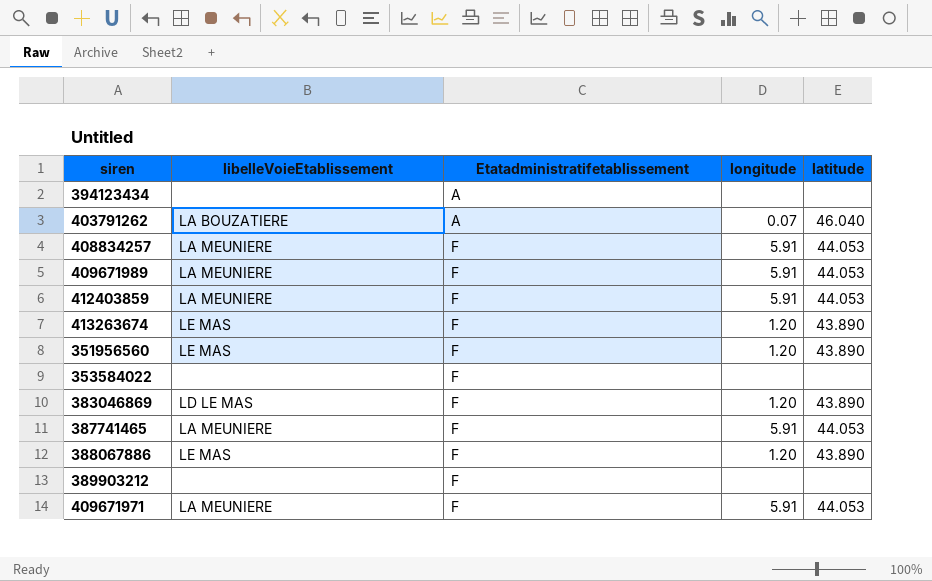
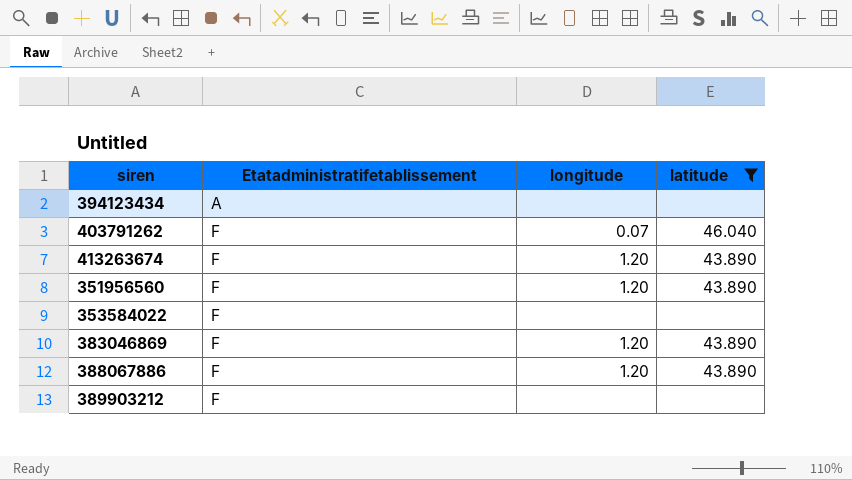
filter: none -> latitude != 44.053
column libelleVoieEtablissement | position: 2 -> none
403791262 | Etatadministratifetablissement: A -> F

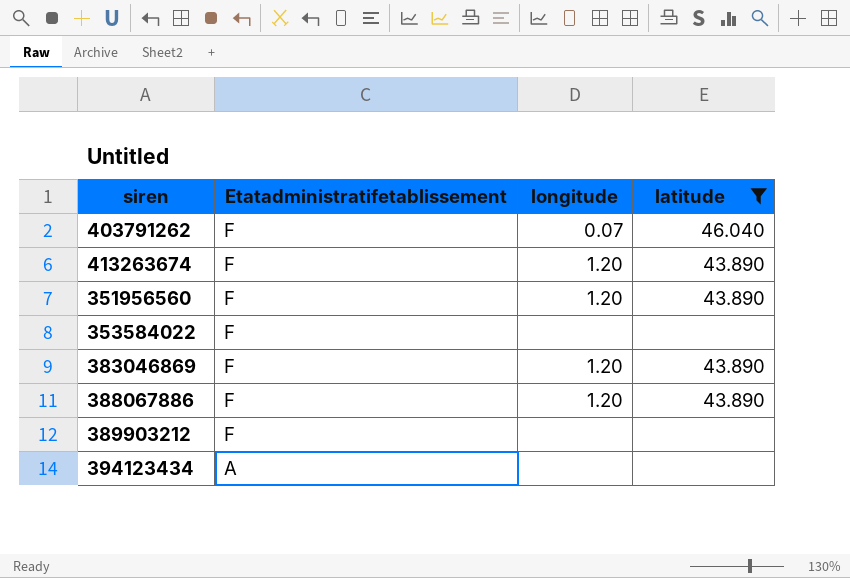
row order: Etatadministratifetablissement ascending -> Etatadministratifetablissement descending

